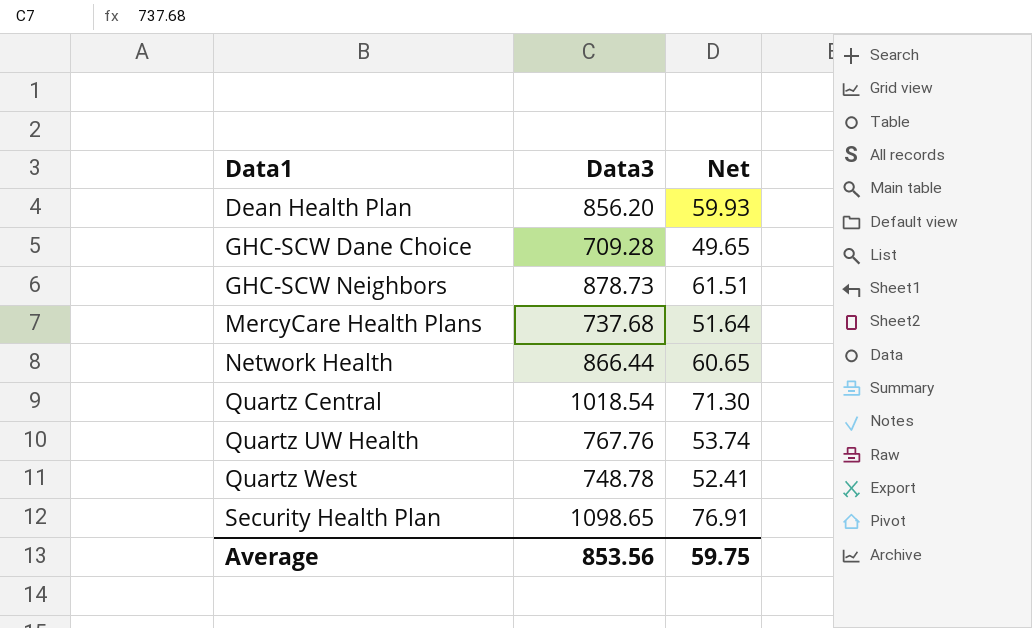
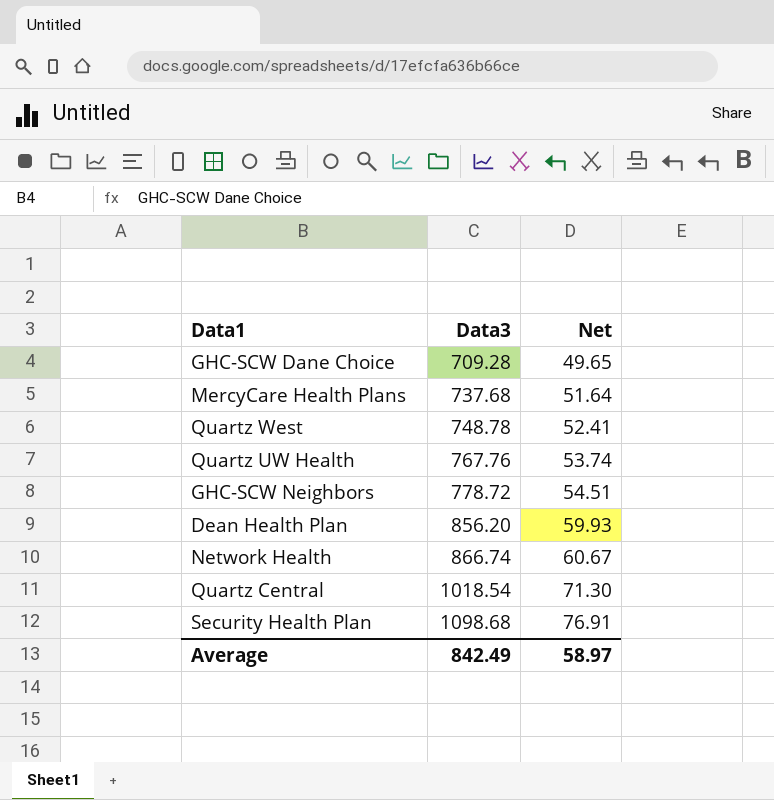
row order: Data1 ascending -> Data3 ascending
GHC-SCW Neighbors | Data3: 878.73 -> 778.72
GHC-SCW Neighbors | Net: 61.51 -> 54.51
Network Health | Data3: 866.44 -> 866.74
Network Health | Net: 60.65 -> 60.67
Security Health Plan | Data3: 1098.65 -> 1098.68
Average | Data3: 853.56 -> 842.49
Average | Net: 59.75 -> 58.97

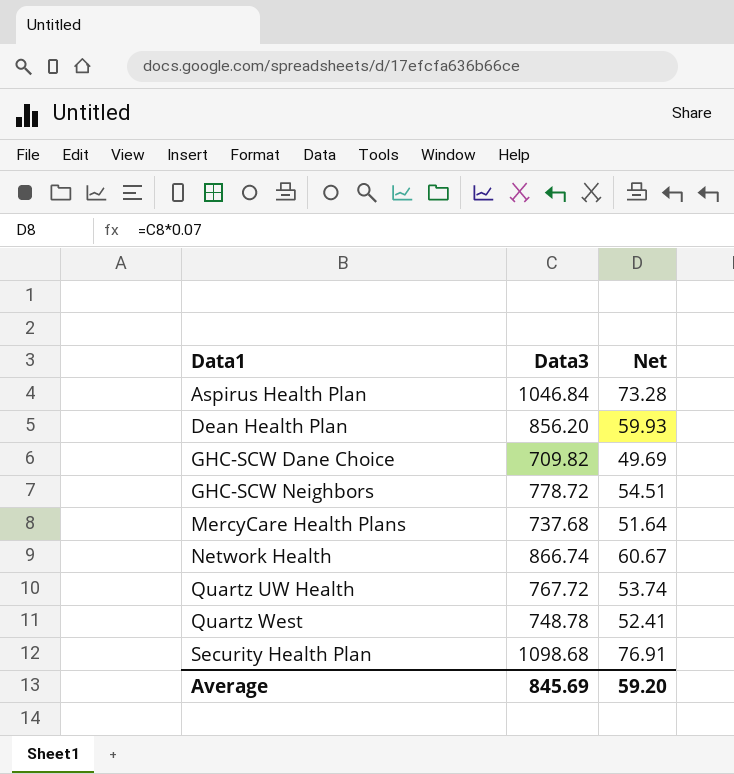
row order: Data3 ascending -> Data1 ascending
row Quartz Central: 1018.54 | 71.30 -> none
row Aspirus Health Plan: none -> 1046.84 | 73.28
GHC-SCW Dane Choice | Data3: 709.28 -> 709.82
GHC-SCW Dane Choice | Net: 49.65 -> 49.69
Quartz UW Health | Data3: 767.76 -> 767.72
Average | Data3: 842.49 -> 845.69
Average | Net: 58.97 -> 59.20

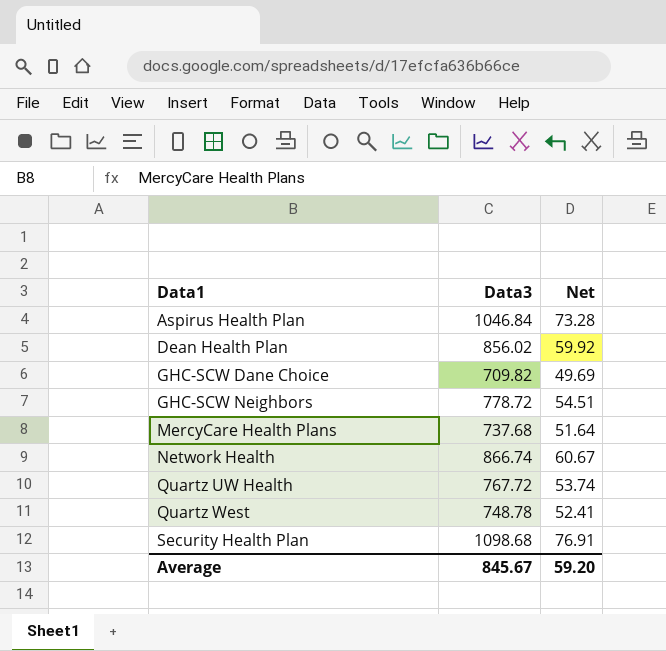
Dean Health Plan | Data3: 856.20 -> 856.02
Dean Health Plan | Net: 59.93 -> 59.92
Average | Data3: 845.69 -> 845.67

